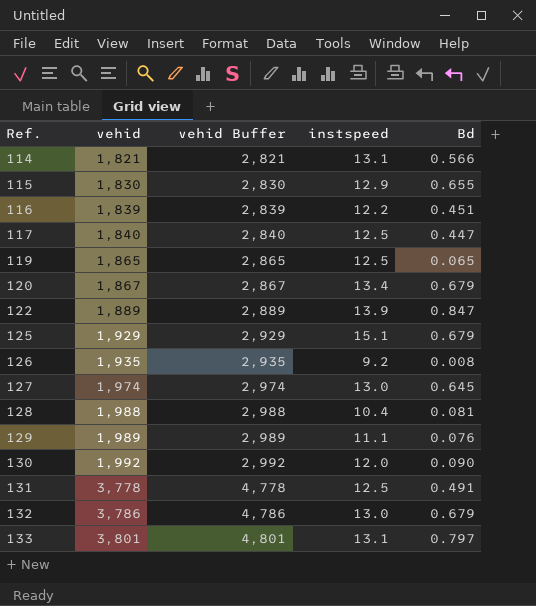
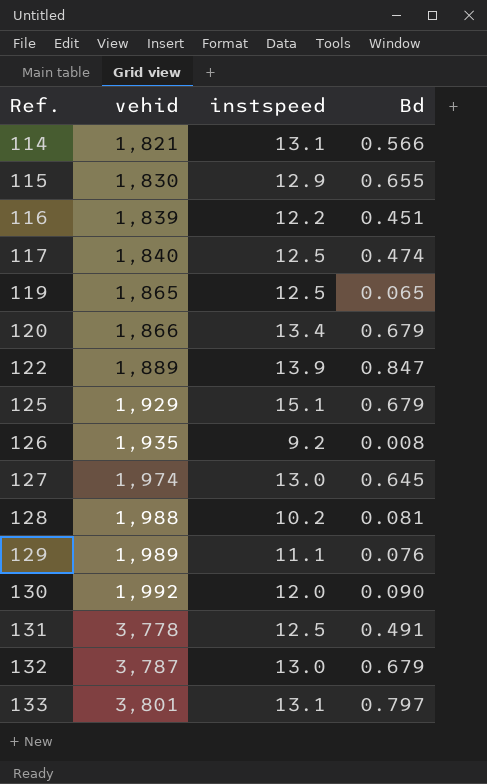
column vehid Buffer | formula: [vehid] + 1000 -> none
117 | Bd: 0.447 -> 0.474
120 | vehid: 1,867 -> 1,866
128 | instspeed: 10.4 -> 10.2
132 | vehid: 3,786 -> 3,787

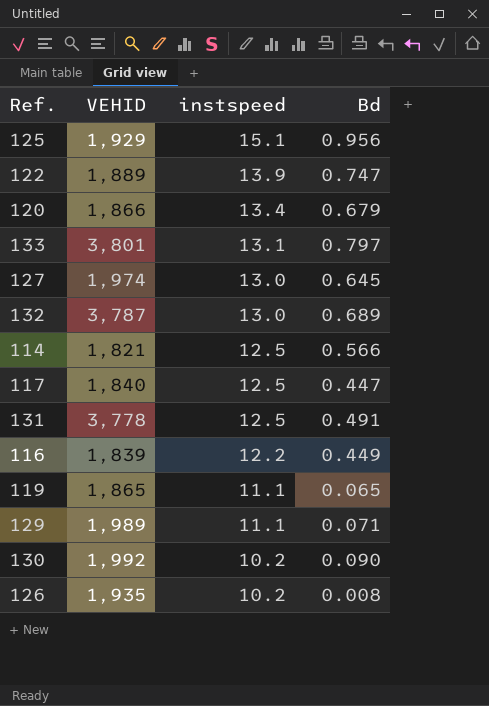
row order: Ref. ascending -> instspeed descending
column name: vehid -> VEHID
row 115: 1,830 | 12.9 | 0.655 -> none
row 128: 1,988 | 10.2 | 0.081 -> none
125 | Bd: 0.679 -> 0.956
122 | Bd: 0.847 -> 0.747
132 | Bd: 0.679 -> 0.689
114 | instspeed: 13.1 -> 12.5
117 | Bd: 0.474 -> 0.447
116 | Bd: 0.451 -> 0.449
119 | instspeed: 12.5 -> 11.1
129 | Bd: 0.076 -> 0.071
130 | instspeed: 12.0 -> 10.2
126 | instspeed: 9.2 -> 10.2

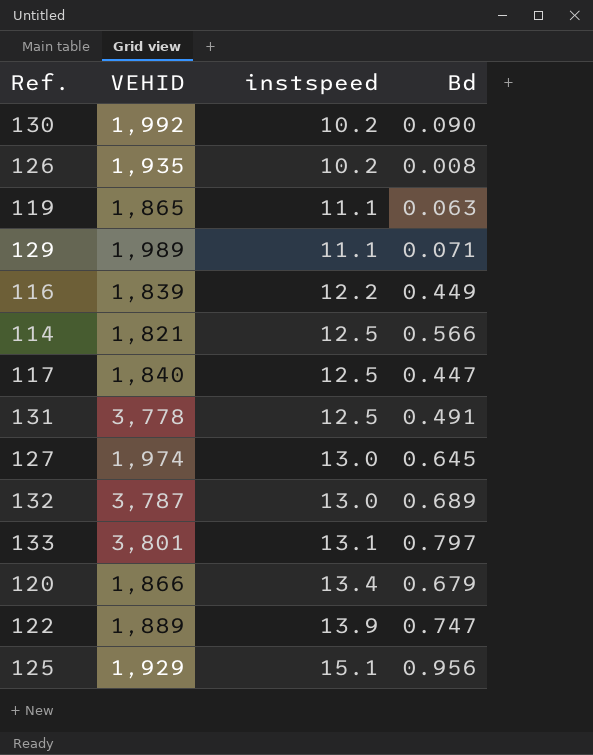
row order: instspeed descending -> instspeed ascending
119 | Bd: 0.065 -> 0.063

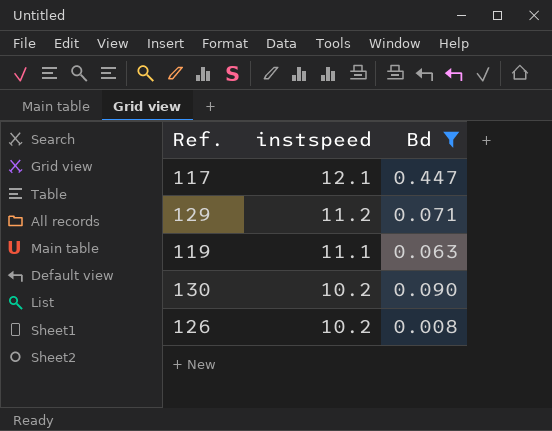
filter: none -> Bd <= 0.447
row order: instspeed ascending -> instspeed descending
column VEHID | position: 2 -> none
117 | instspeed: 12.5 -> 12.1
129 | instspeed: 11.1 -> 11.2

